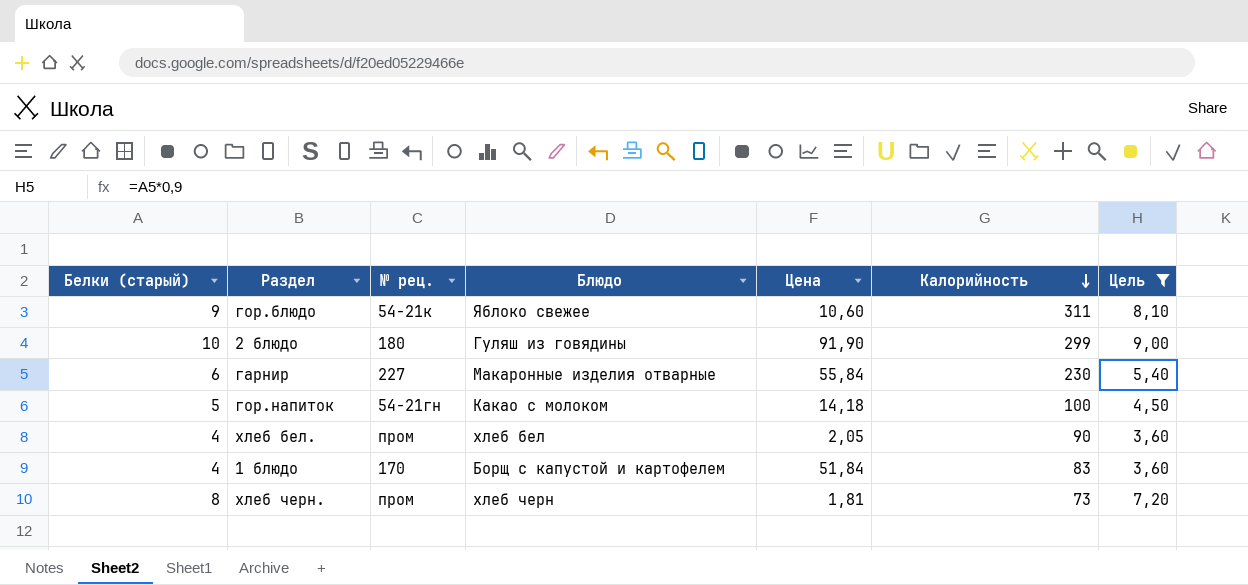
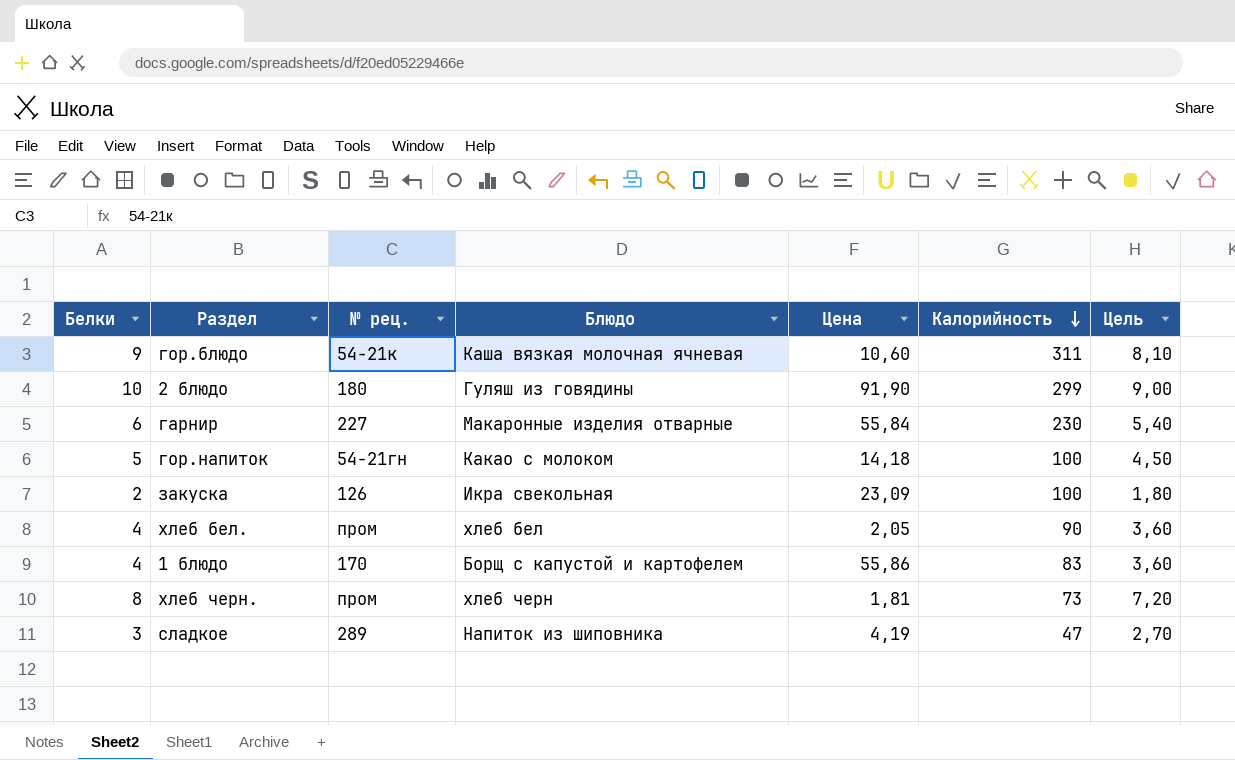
filter: Цель >= 3,60 -> none
column name: Белки (старый) -> Белки
гор.блюдо | Блюдо: Яблоко свежее -> Каша вязкая молочная ячневая
1 блюдо | Цена: 51,84 -> 55,86

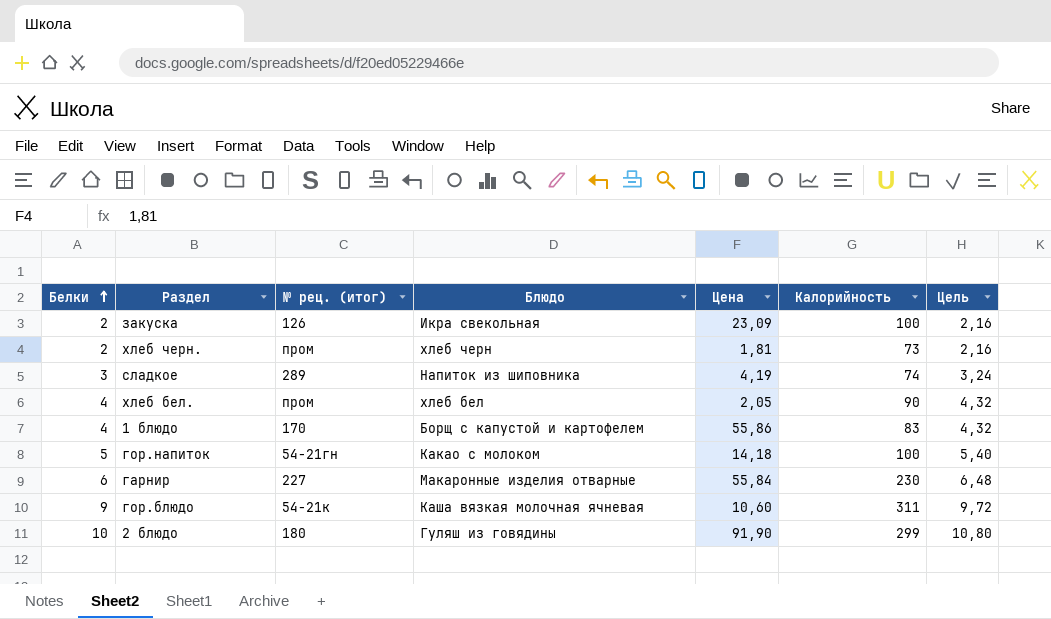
row order: Калорийность descending -> Белки ascending
column name: № рец. -> № рец. (итог)
column Цель | formula: [Белки] * 0,9 -> [Белки] * 1,08
хлеб черн. | Белки: 8 -> 2
сладкое | Калорийность: 47 -> 74

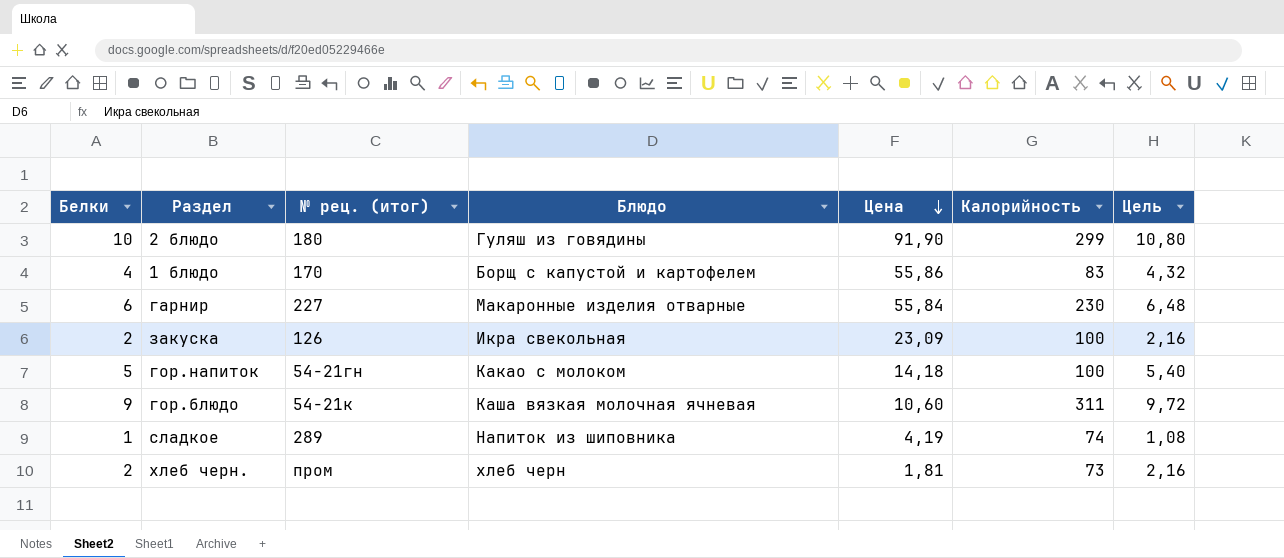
row order: Белки ascending -> Цена descending
row хлеб бел.: 4 | пром | хлеб бел | 2,05 | 90 | 4,32 -> none
сладкое | Белки: 3 -> 1
сладкое | Цель: 3,24 -> 1,08

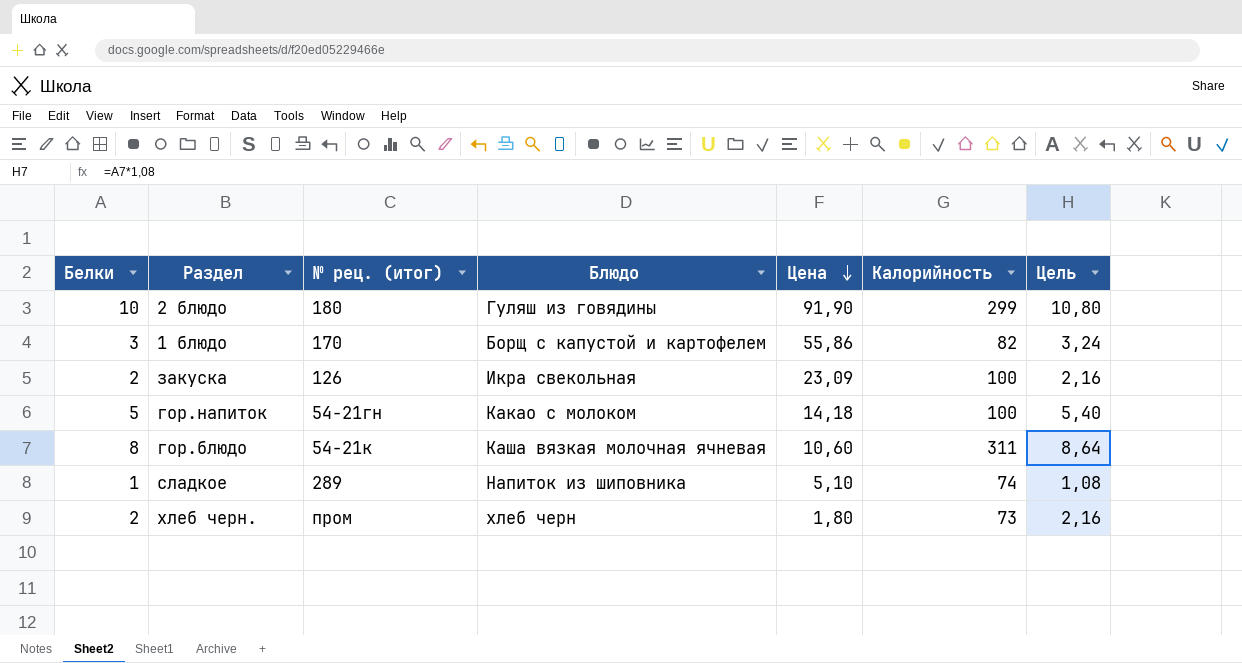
row гарнир: 6 | 227 | Макаронные изделия отварные | 55,84 | 230 | 6,48 -> none
1 блюдо | Белки: 4 -> 3
1 блюдо | Калорийность: 83 -> 82
1 блюдо | Цель: 4,32 -> 3,24
гор.блюдо | Белки: 9 -> 8
гор.блюдо | Цель: 9,72 -> 8,64
сладкое | Цена: 4,19 -> 5,10
хлеб черн. | Цена: 1,81 -> 1,80

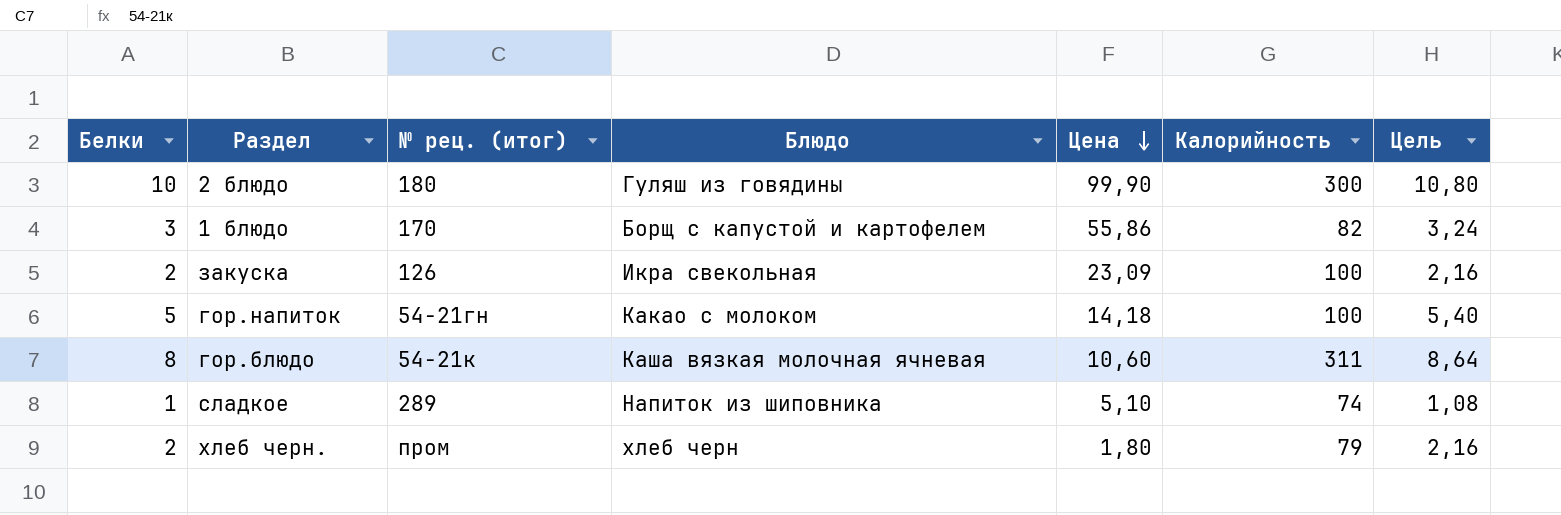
2 блюдо | Цена: 91,90 -> 99,90
2 блюдо | Калорийность: 299 -> 300
хлеб черн. | Калорийность: 73 -> 79

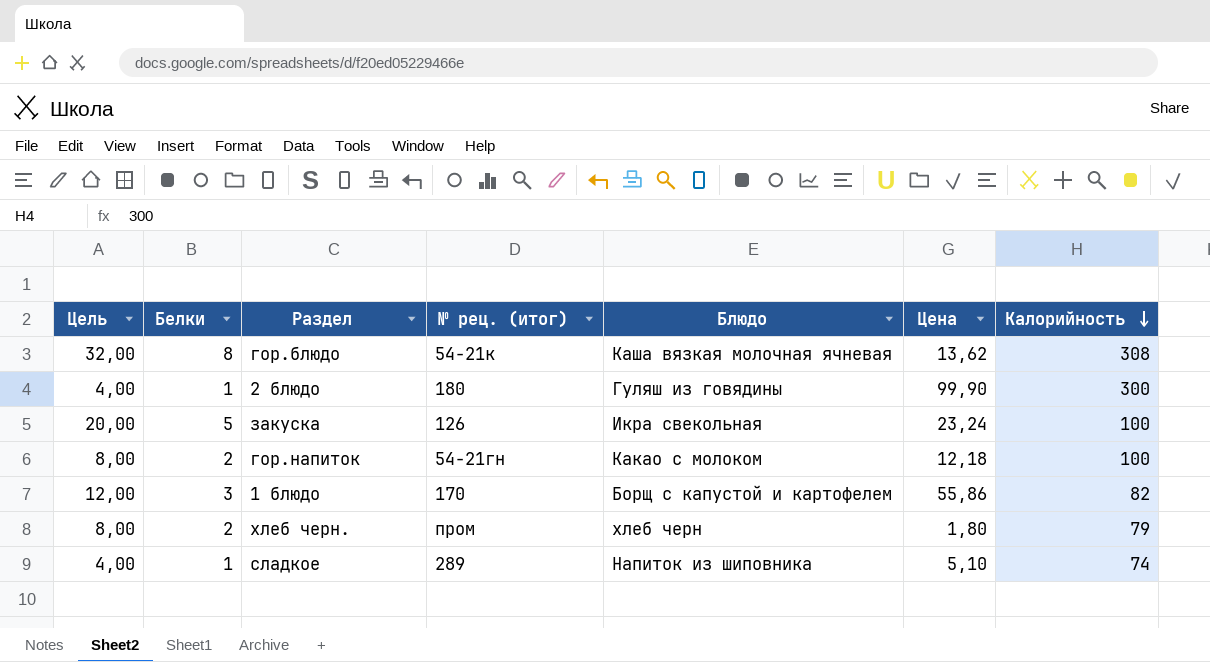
row order: Цена descending -> Калорийность descending
column Цель | formula: [Белки] * 1,08 -> [Белки] * 4
column Цель | position: 7 -> 1
гор.блюдо | Цена: 10,60 -> 13,62
гор.блюдо | Калорийность: 311 -> 308
2 блюдо | Белки: 10 -> 1
закуска | Белки: 2 -> 5
закуска | Цена: 23,09 -> 23,24
гор.напиток | Белки: 5 -> 2
гор.напиток | Цена: 14,18 -> 12,18

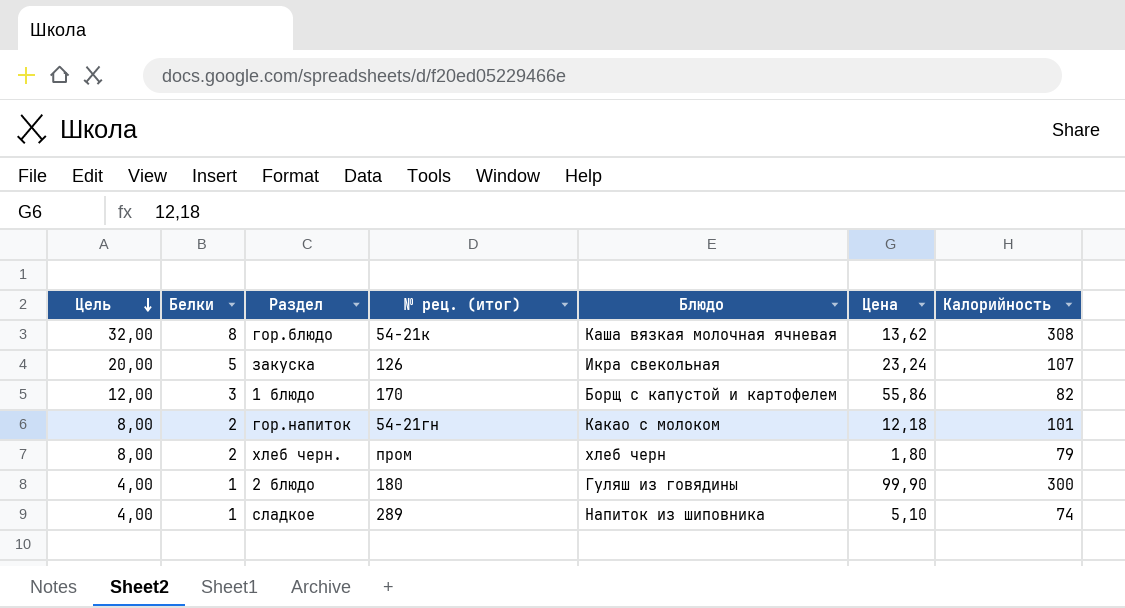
row order: Калорийность descending -> Цель descending
закуска | Калорийность: 100 -> 107
гор.напиток | Калорийность: 100 -> 101

